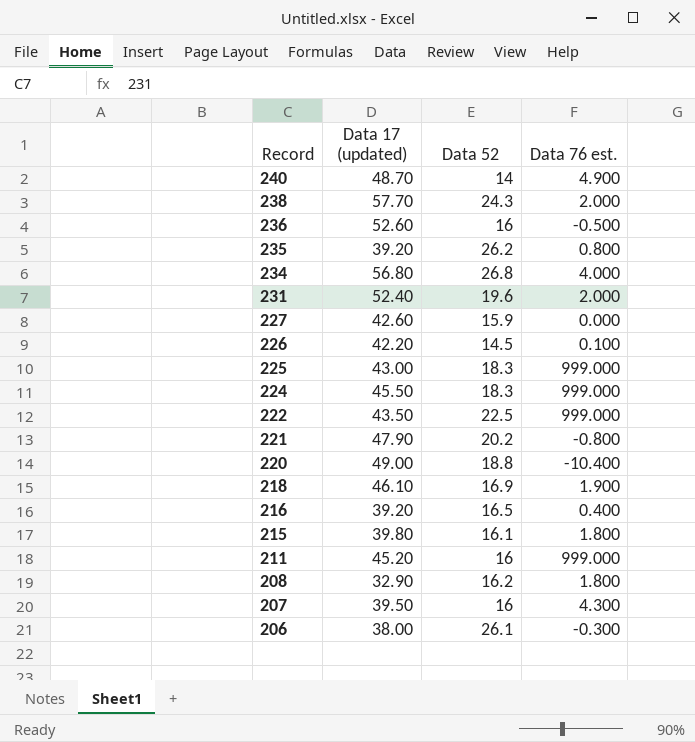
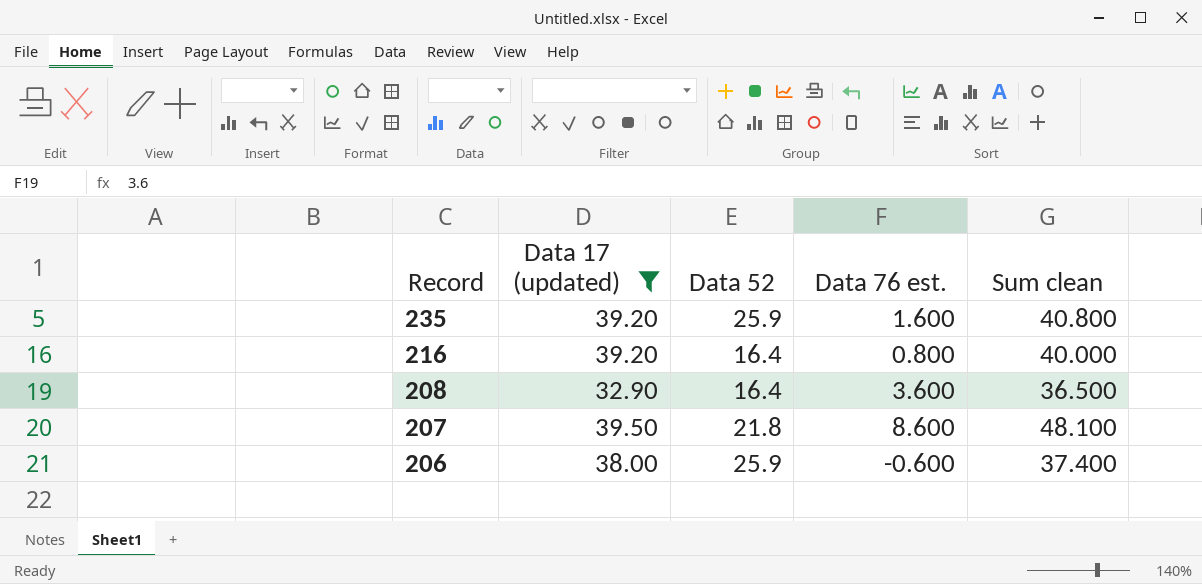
filter: none -> Data 17 (updated) <= 39.50
column Sum clean | formula: none -> [Data 17 (updated)] + [Data 76 est.]
235 | Data 52: 26.2 -> 25.9
235 | Data 76 est.: 0.800 -> 1.600
216 | Data 52: 16.5 -> 16.4
216 | Data 76 est.: 0.400 -> 0.800
208 | Data 52: 16.2 -> 16.4
208 | Data 76 est.: 1.800 -> 3.600
207 | Data 52: 16 -> 21.8
207 | Data 76 est.: 4.300 -> 8.600
206 | Data 52: 26.1 -> 25.9
206 | Data 76 est.: -0.300 -> -0.600

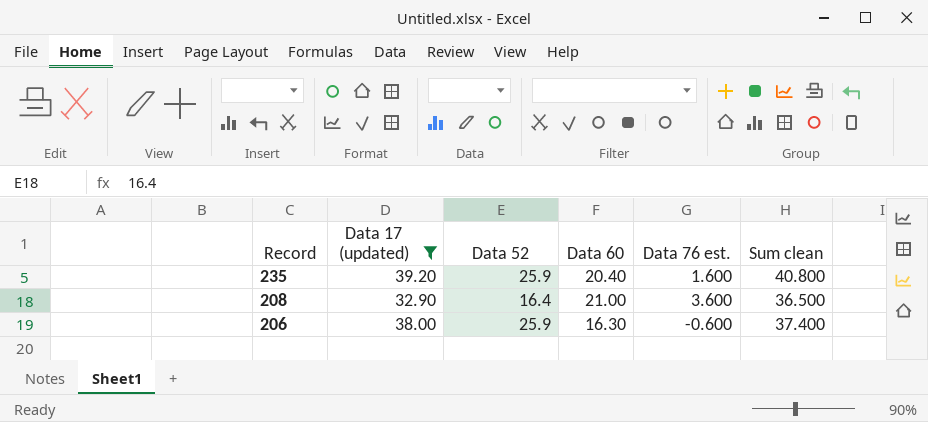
column Data 60 | position: none -> 4
row 216: 39.20 | 16.4 | 0.800 | 40.000 -> none
row 207: 39.50 | 21.8 | 8.600 | 48.100 -> none

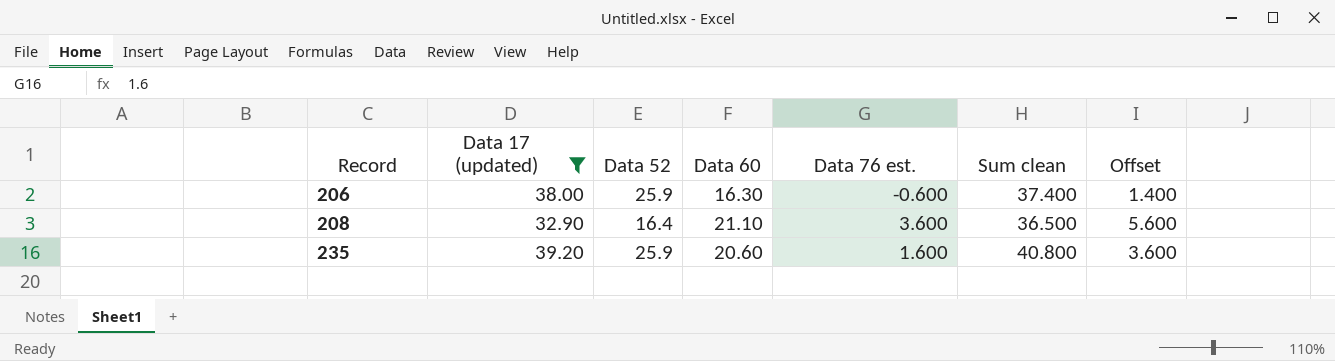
row order: Record descending -> Record ascending
column Offset | formula: none -> [Data 76 est.] + 2
208 | Data 60: 21.00 -> 21.10
235 | Data 60: 20.40 -> 20.60

